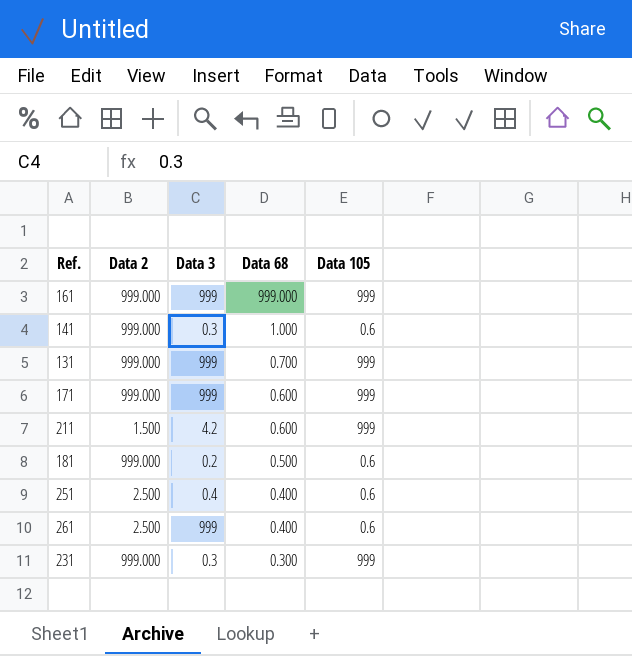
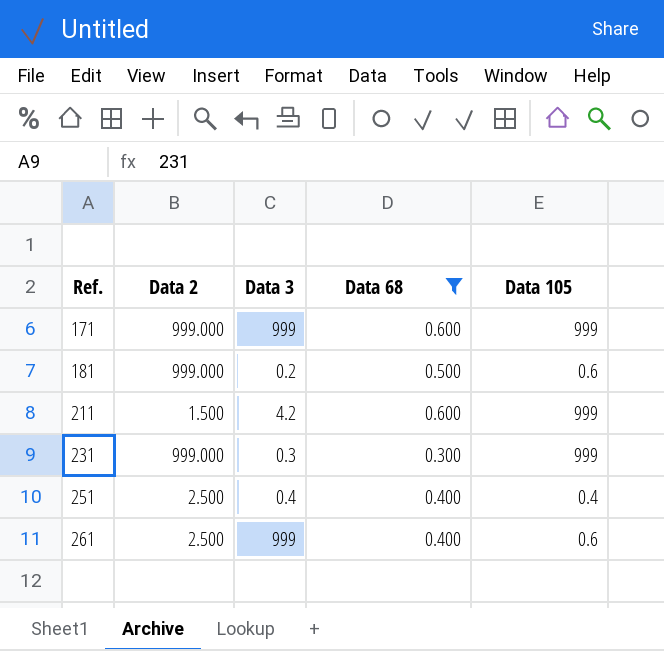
filter: none -> Data 68 <= 0.600
row order: Data 68 descending -> Ref. ascending
251 | Data 105: 0.6 -> 0.4

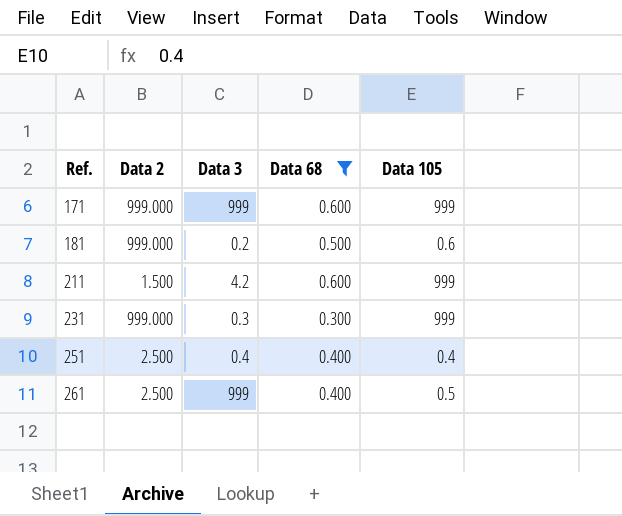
261 | Data 105: 0.6 -> 0.5

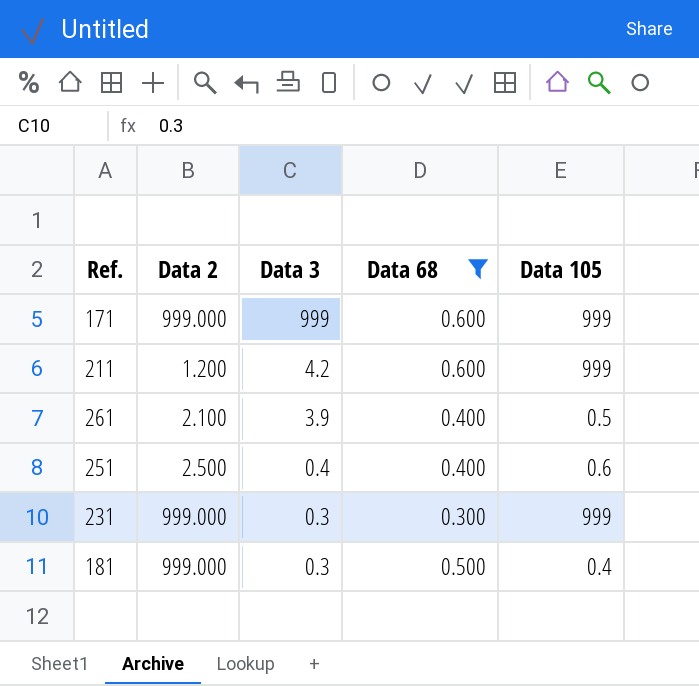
row order: Ref. ascending -> Data 3 descending
211 | Data 2: 1.500 -> 1.200
261 | Data 2: 2.500 -> 2.100
261 | Data 3: 999 -> 3.9
251 | Data 105: 0.4 -> 0.6
181 | Data 3: 0.2 -> 0.3
181 | Data 105: 0.6 -> 0.4

